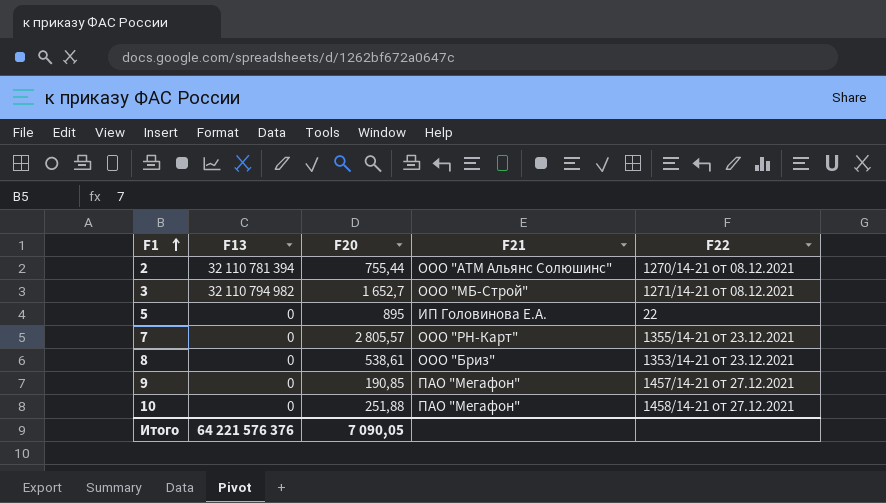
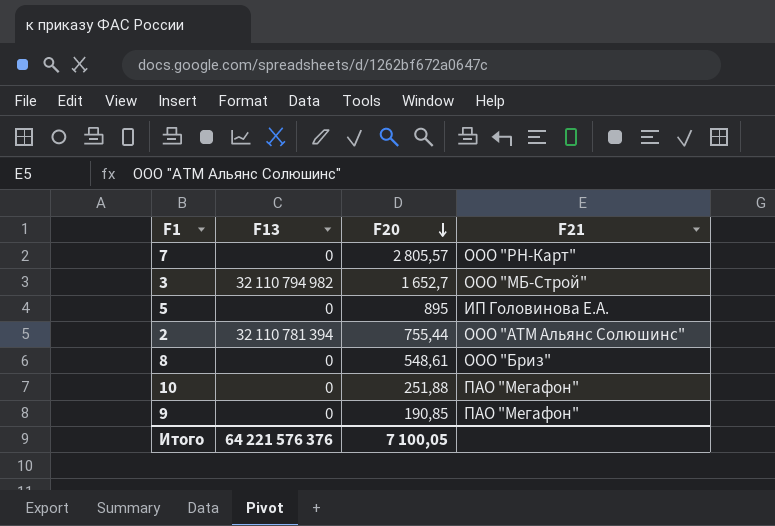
row order: F1 ascending -> F20 descending
column F22 | position: 5 -> none
8 | F20: 538,61 -> 548,61
Итого | F20: 7 090,05 -> 7 100,05

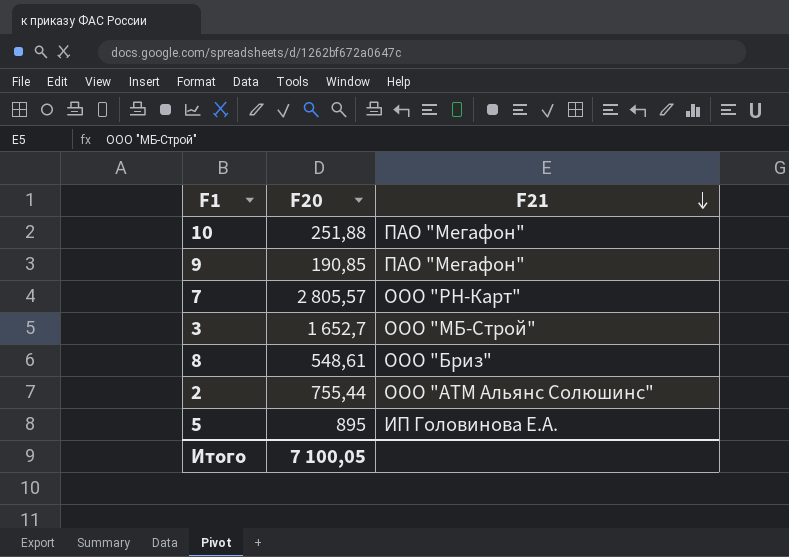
row order: F20 descending -> F21 descending
column F13 | position: 2 -> none

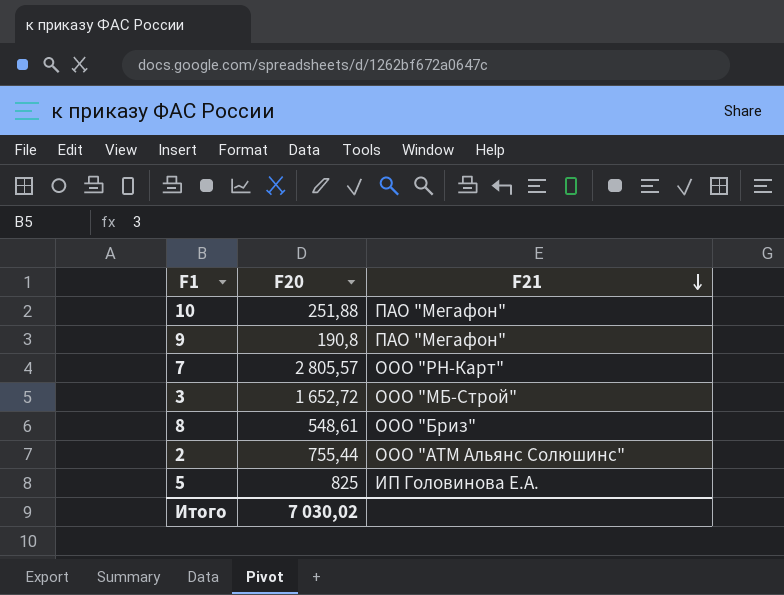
9 | F20: 190,85 -> 190,8
3 | F20: 1 652,7 -> 1 652,72
5 | F20: 895 -> 825
Итого | F20: 7 100,05 -> 7 030,02

